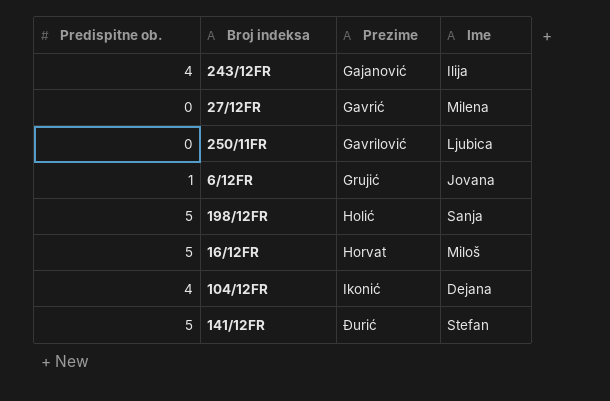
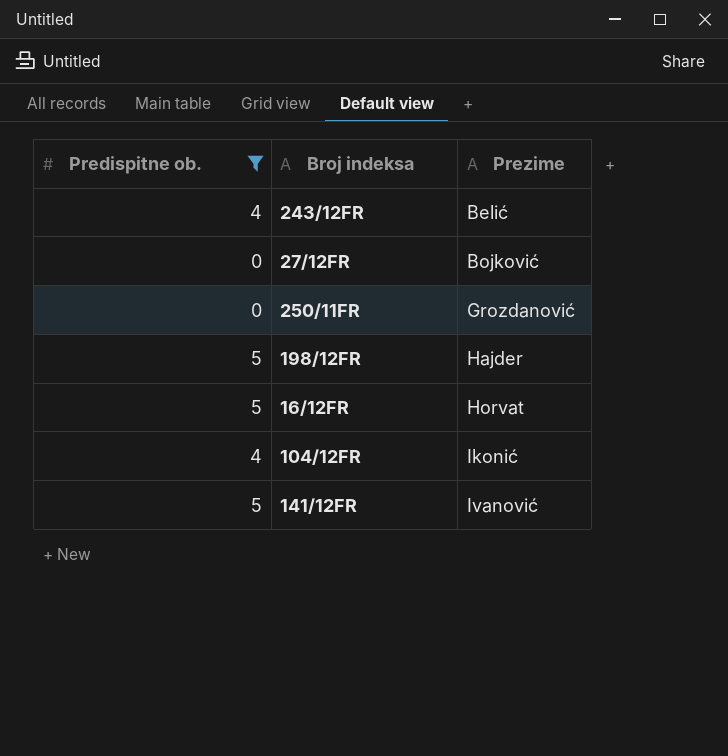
filter: none -> Predispitne ob. != 1
column Ime | position: 4 -> none
243/12FR | Prezime: Gajanović -> Belić
27/12FR | Prezime: Gavrić -> Bojković
250/11FR | Prezime: Gavrilović -> Grozdanović
198/12FR | Prezime: Holić -> Hajder
141/12FR | Prezime: Đurić -> Ivanović

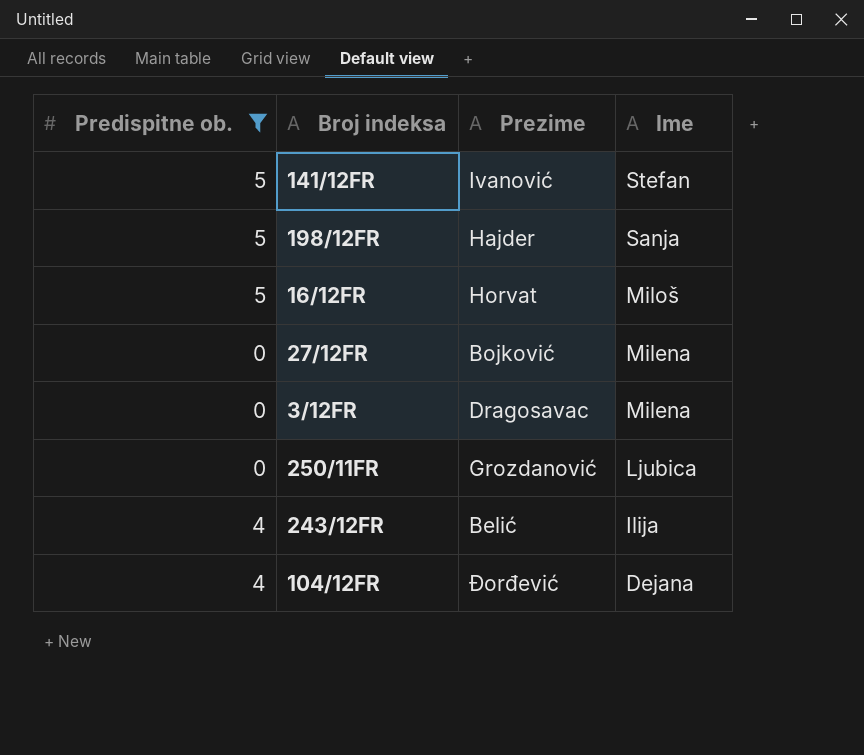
row order: Prezime ascending -> Ime descending
column Ime | position: none -> 4
row 3/12FR: none -> 0 | Dragosavac | Milena
104/12FR | Prezime: Ikonić -> Đorđević

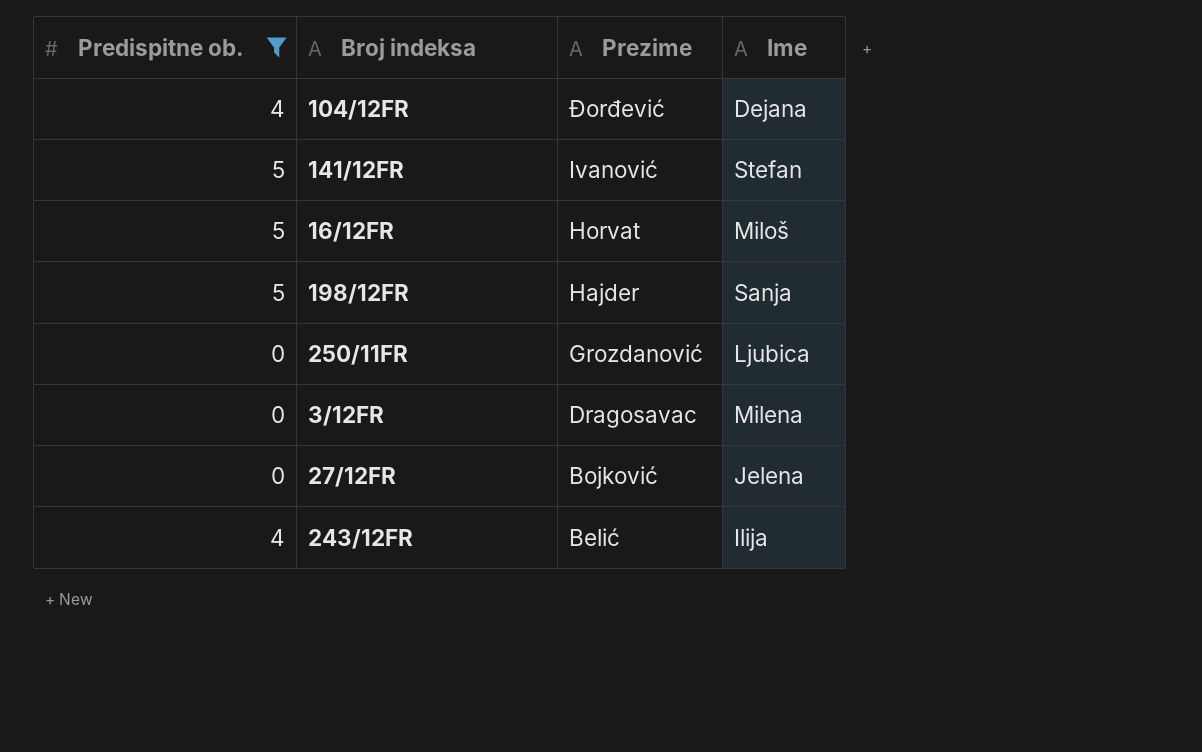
row order: Ime descending -> Prezime descending
27/12FR | Ime: Milena -> Jelena

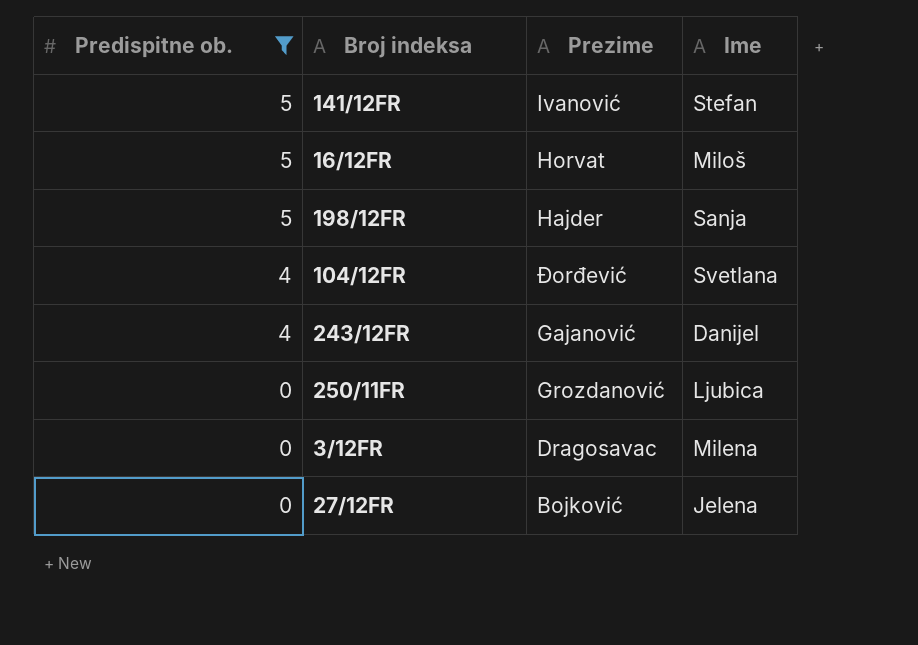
row order: Prezime descending -> Predispitne ob. descending
104/12FR | Ime: Dejana -> Svetlana
243/12FR | Prezime: Belić -> Gajanović
243/12FR | Ime: Ilija -> Danijel

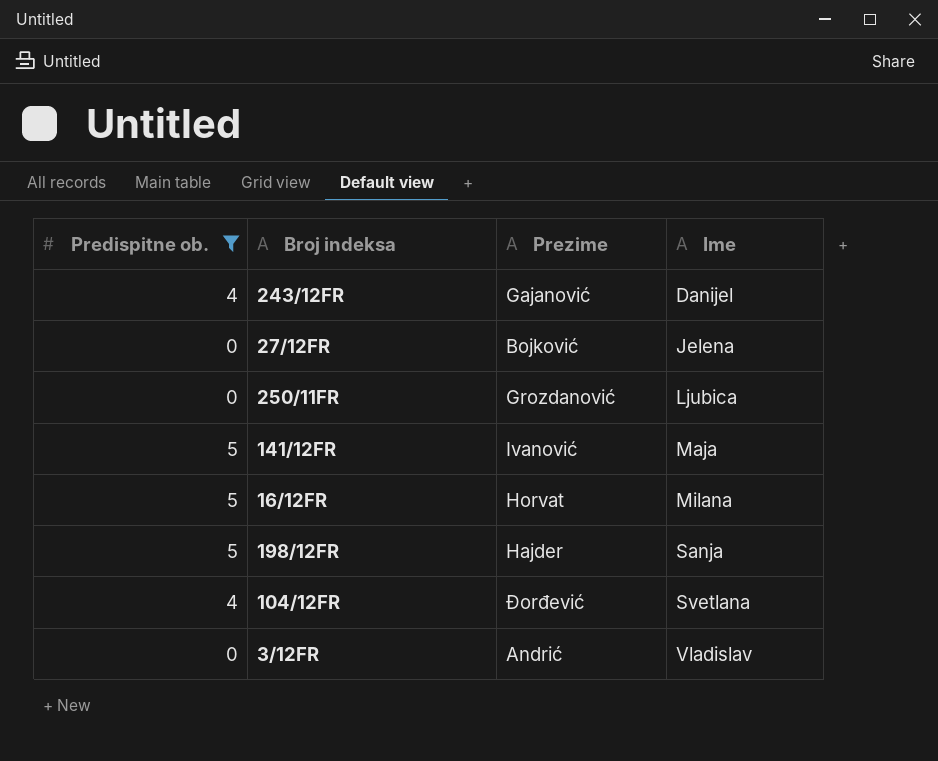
row order: Predispitne ob. descending -> Ime ascending
141/12FR | Ime: Stefan -> Maja
16/12FR | Ime: Miloš -> Milana
3/12FR | Prezime: Dragosavac -> Andrić
3/12FR | Ime: Milena -> Vladislav

